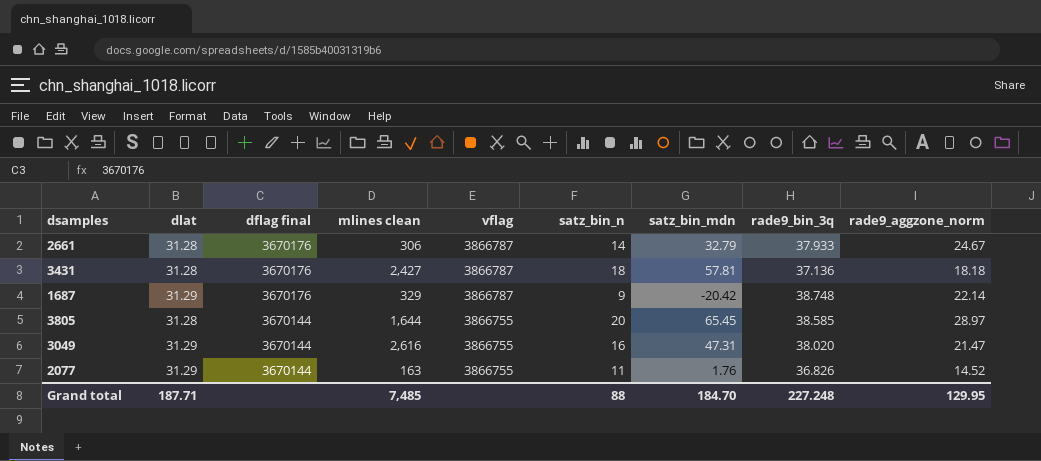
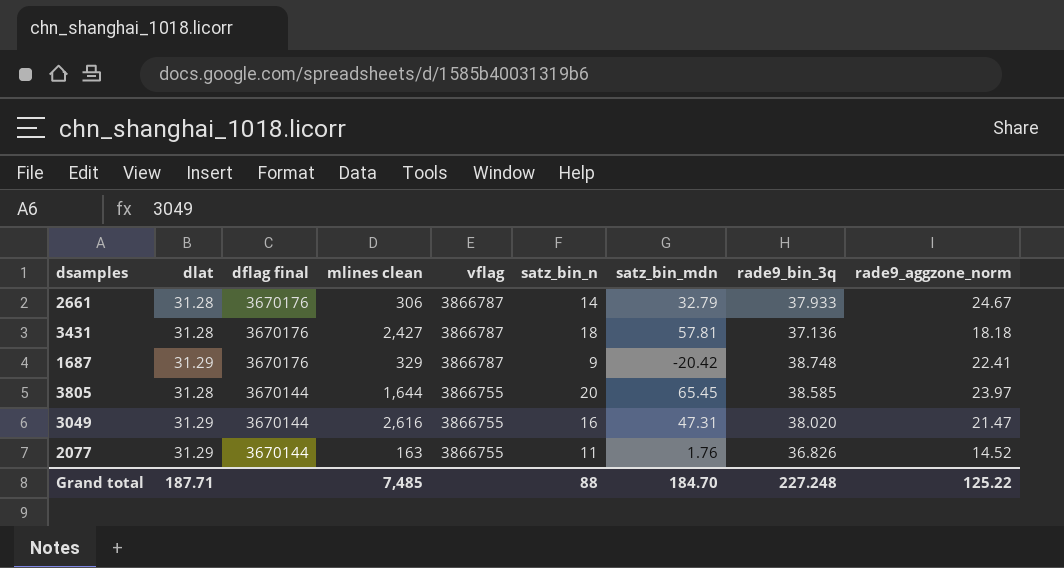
1687 | rade9_aggzone_norm: 22.14 -> 22.41
3805 | rade9_aggzone_norm: 28.97 -> 23.97
Grand total | rade9_aggzone_norm: 129.95 -> 125.22

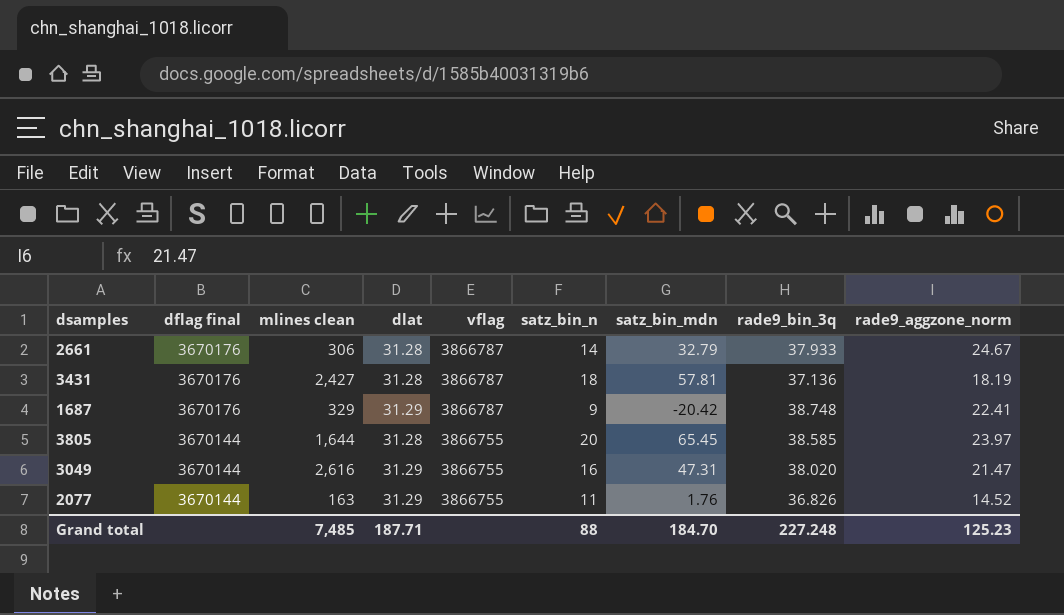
column dlat | position: 2 -> 4
3431 | rade9_aggzone_norm: 18.18 -> 18.19
Grand total | rade9_aggzone_norm: 125.22 -> 125.23

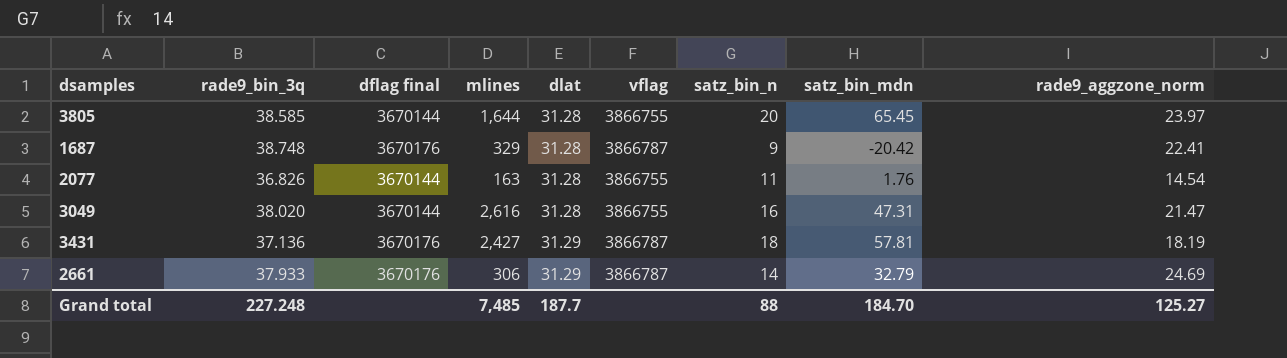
row order: dflag final descending -> dlat ascending
column rade9_bin_3q | position: 8 -> 2
column name: mlines clean -> mlines
1687 | dlat: 31.29 -> 31.28
2077 | dlat: 31.29 -> 31.28
2077 | rade9_aggzone_norm: 14.52 -> 14.54
3049 | dlat: 31.29 -> 31.28
3431 | dlat: 31.28 -> 31.29
2661 | dlat: 31.28 -> 31.29
2661 | rade9_aggzone_norm: 24.67 -> 24.69
Grand total | dlat: 187.71 -> 187.7
Grand total | rade9_aggzone_norm: 125.23 -> 125.27

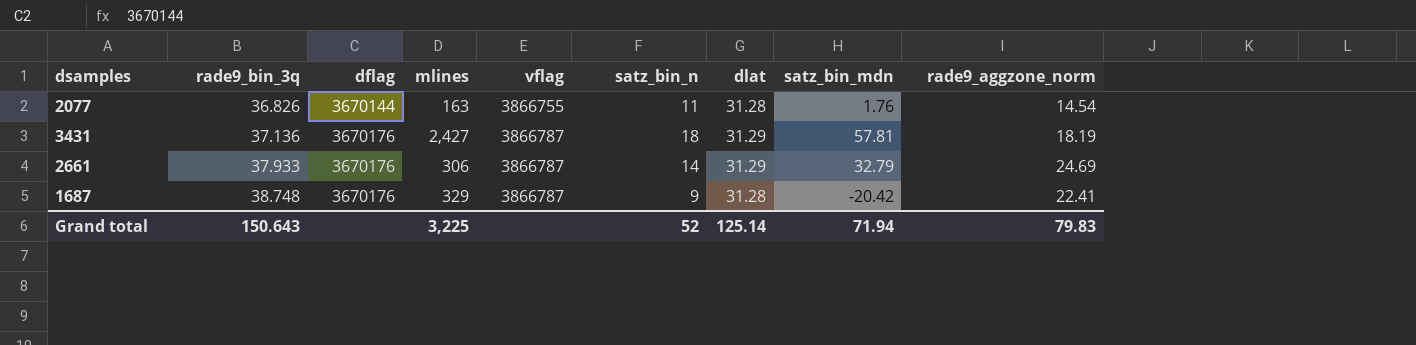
row order: dlat ascending -> rade9_bin_3q ascending
column name: dflag final -> dflag
column dlat | position: 5 -> 7
row 3805: 38.585 | 3670144 | 1,644 | 31.28 | 3866755 | 20 | 65.45 | 23.97 -> none
row 3049: 38.020 | 3670144 | 2,616 | 31.28 | 3866755 | 16 | 47.31 | 21.47 -> none
Grand total | rade9_bin_3q: 227.248 -> 150.643
Grand total | mlines: 7,485 -> 3,225
Grand total | satz_bin_n: 88 -> 52
Grand total | dlat: 187.7 -> 125.14
Grand total | satz_bin_mdn: 184.70 -> 71.94
Grand total | rade9_aggzone_norm: 125.27 -> 79.83

